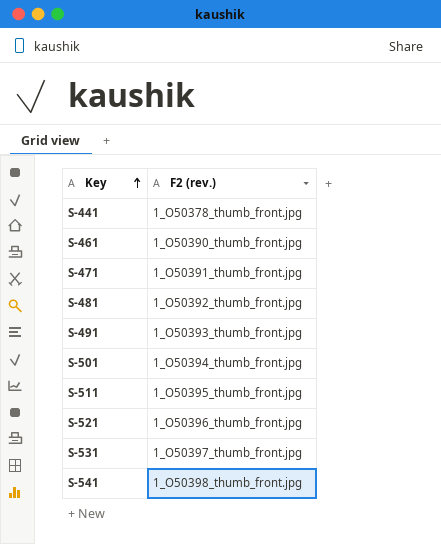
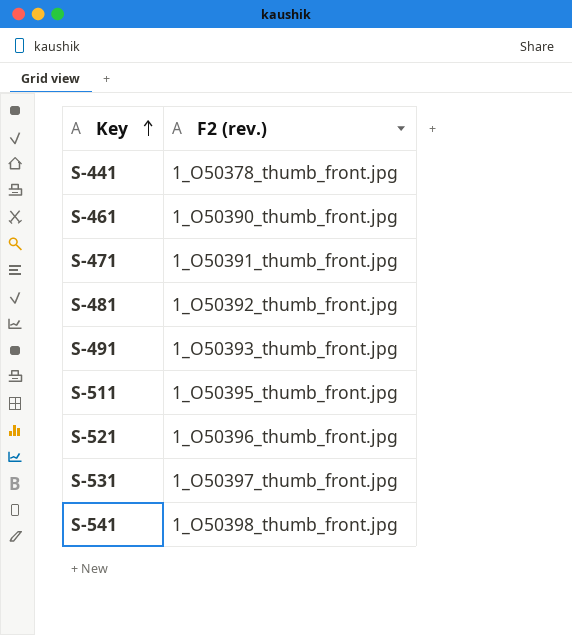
row S-501: 1_O50394_thumb_front.jpg -> none

